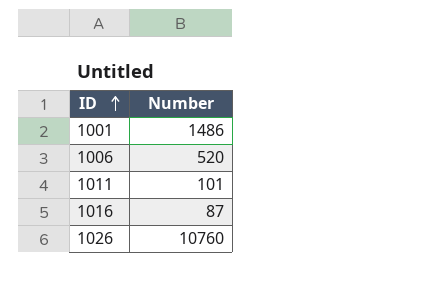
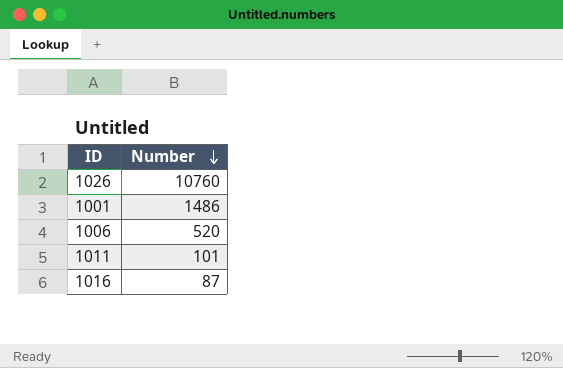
row order: ID ascending -> Number descending

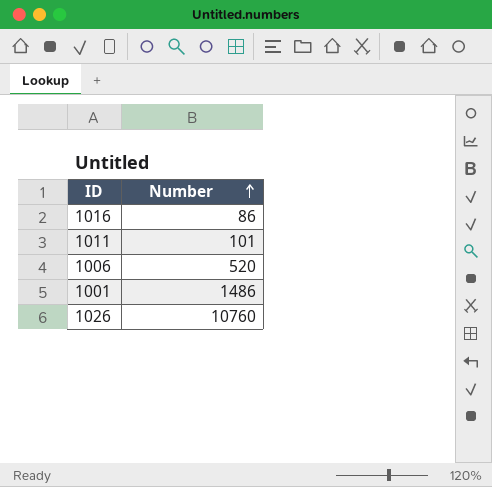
row order: Number descending -> Number ascending
1016 | Number: 87 -> 86

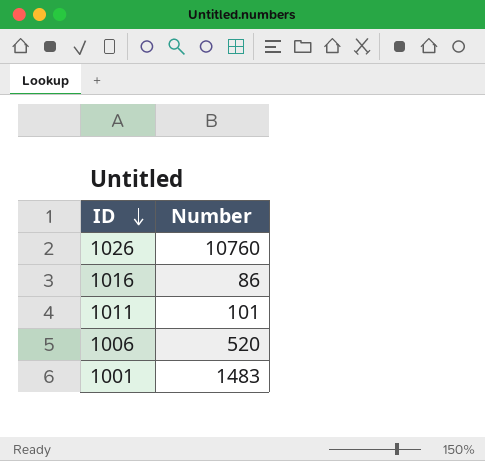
row order: Number ascending -> ID descending
1001 | Number: 1486 -> 1483

